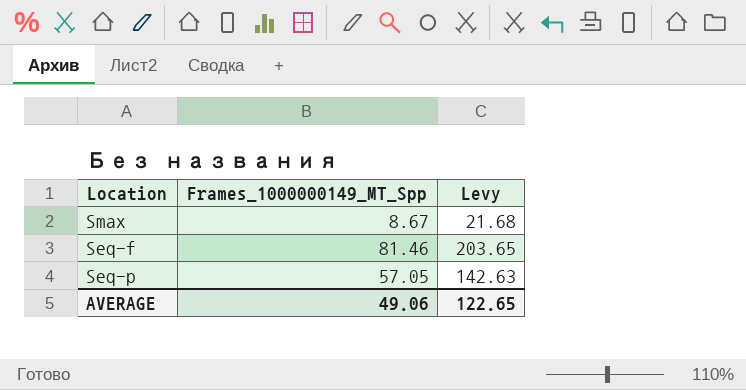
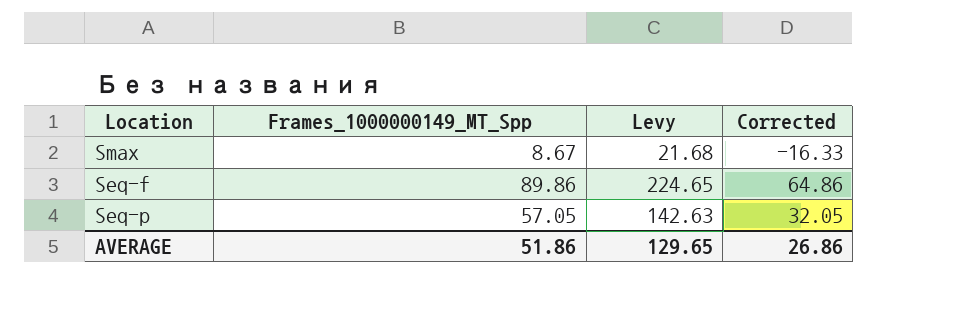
column Corrected | formula: none -> [Frames_1000000149_MT_Spp] - 25
Seq-f | Frames_1000000149_MT_Spp: 81.46 -> 89.86
Seq-f | Levy: 203.65 -> 224.65
AVERAGE | Frames_1000000149_MT_Spp: 49.06 -> 51.86
AVERAGE | Levy: 122.65 -> 129.65

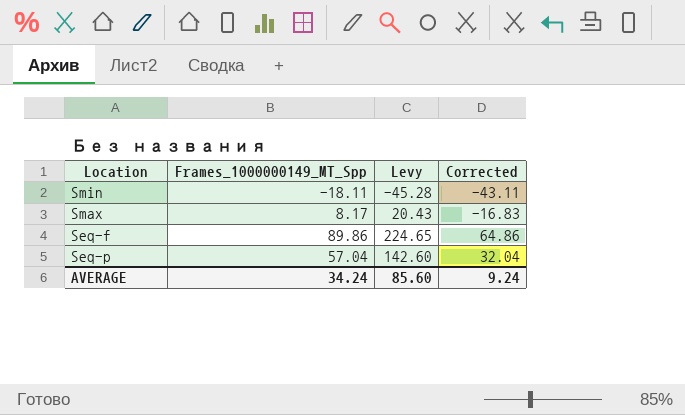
row Smin: none -> -18.11 | -45.28 | -43.11
Smax | Frames_1000000149_MT_Spp: 8.67 -> 8.17
Smax | Levy: 21.68 -> 20.43
Smax | Corrected: -16.33 -> -16.83
Seq-p | Frames_1000000149_MT_Spp: 57.05 -> 57.04
Seq-p | Levy: 142.63 -> 142.60
Seq-p | Corrected: 32.05 -> 32.04
AVERAGE | Frames_1000000149_MT_Spp: 51.86 -> 34.24
AVERAGE | Levy: 129.65 -> 85.60
AVERAGE | Corrected: 26.86 -> 9.24

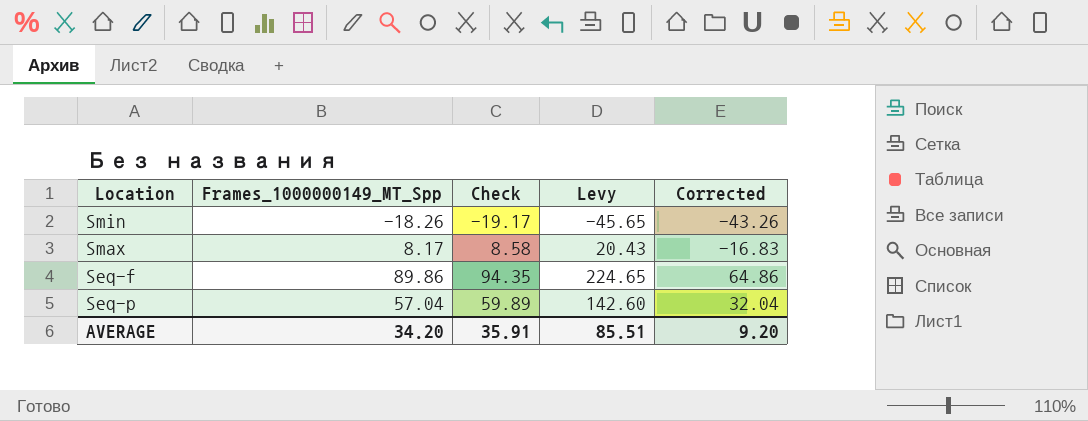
column Check | formula: none -> [Frames_1000000149_MT_Spp] * 1.05
Smin | Frames_1000000149_MT_Spp: -18.11 -> -18.26
Smin | Levy: -45.28 -> -45.65
Smin | Corrected: -43.11 -> -43.26
AVERAGE | Frames_1000000149_MT_Spp: 34.24 -> 34.20
AVERAGE | Levy: 85.60 -> 85.51
AVERAGE | Corrected: 9.24 -> 9.20

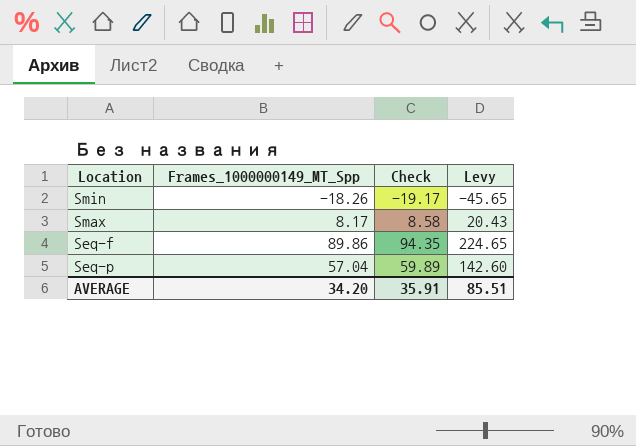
column Corrected | formula: [Frames_1000000149_MT_Spp] - 25 -> none

